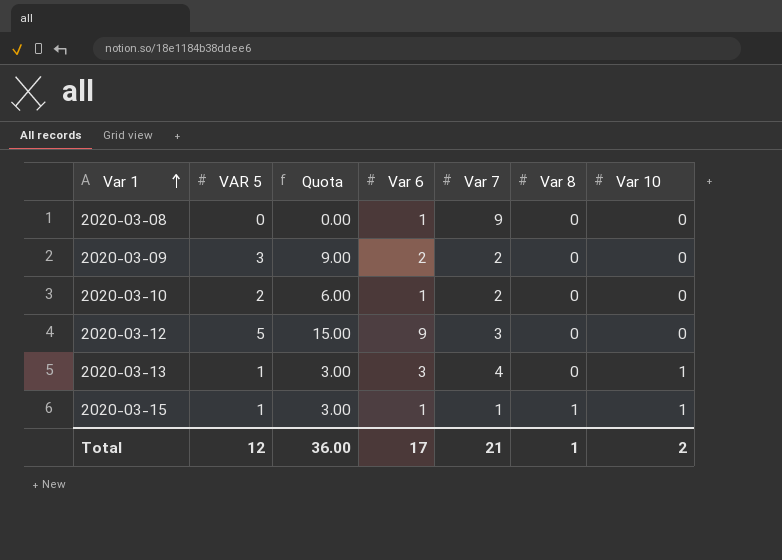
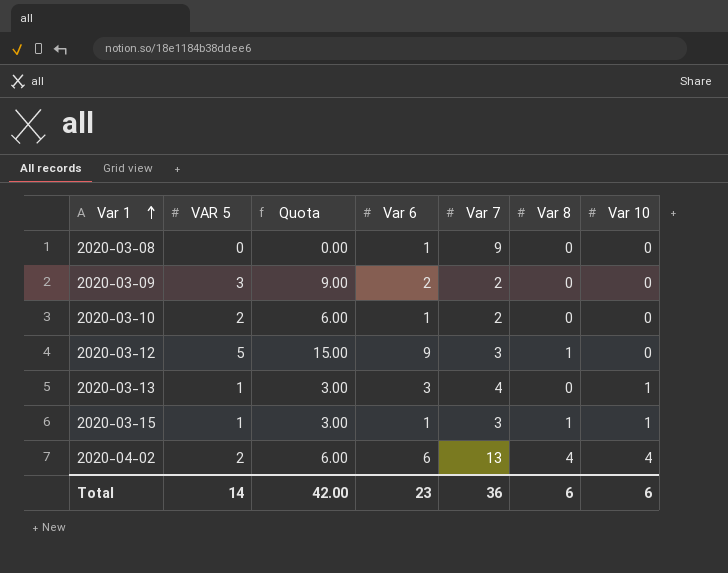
2020-03-12 | Var 8: 0 -> 1
2020-03-15 | Var 7: 1 -> 3
row 2020-04-02: none -> 2 | 6.00 | 6 | 13 | 4 | 4
Total | VAR 5: 12 -> 14
Total | Quota: 36.00 -> 42.00
Total | Var 6: 17 -> 23
Total | Var 7: 21 -> 36
Total | Var 8: 1 -> 6
Total | Var 10: 2 -> 6

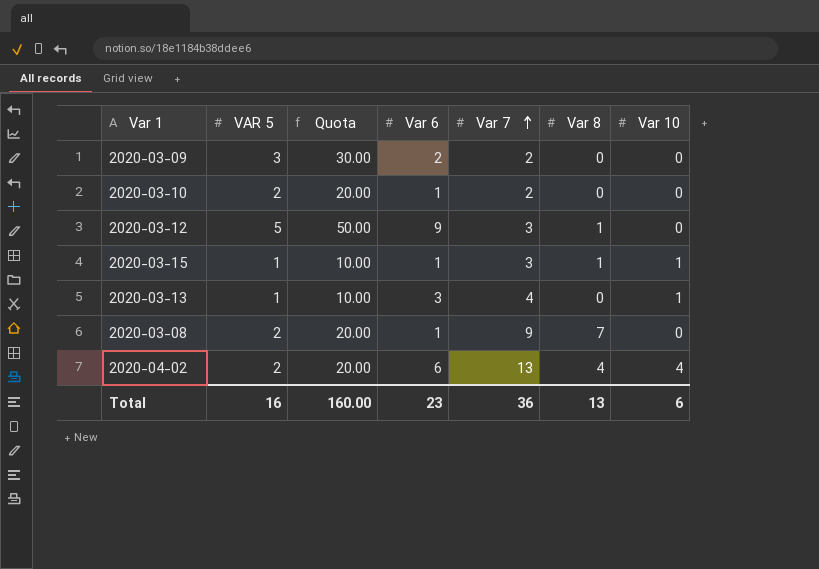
row order: Var 1 ascending -> Var 7 ascending
column Quota | formula: [VAR 5] * 3 -> [VAR 5] * 10
2020-03-08 | VAR 5: 0 -> 2
2020-03-08 | Var 8: 0 -> 7
Total | VAR 5: 14 -> 16
Total | Quota: 42.00 -> 160.00
Total | Var 8: 6 -> 13

